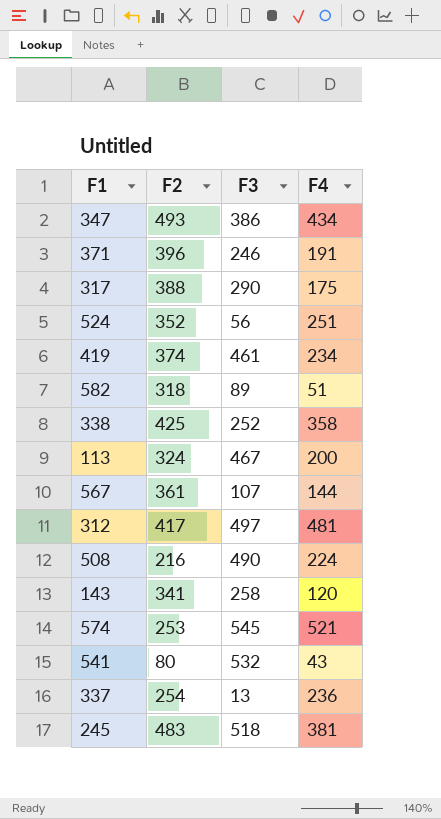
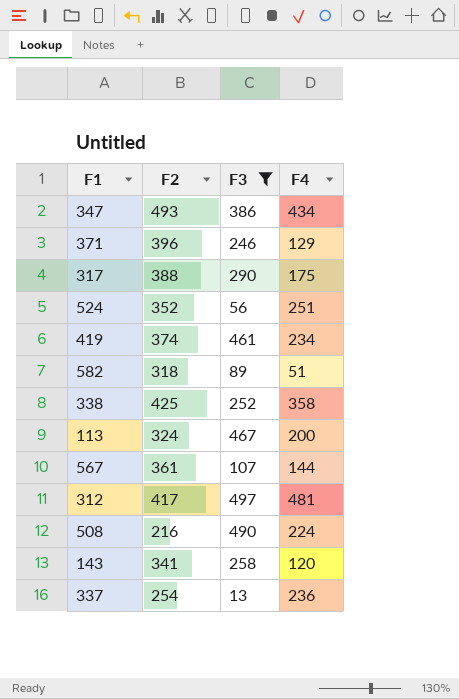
filter: none -> F3 <= 497
371 | F4: 191 -> 129

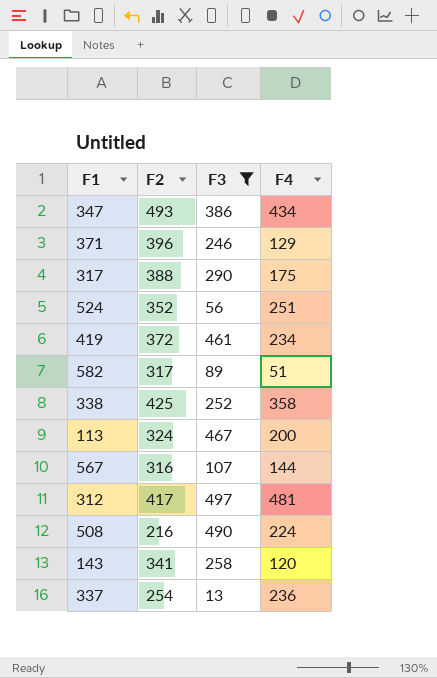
419 | F2: 374 -> 372
582 | F2: 318 -> 317
567 | F2: 361 -> 316

